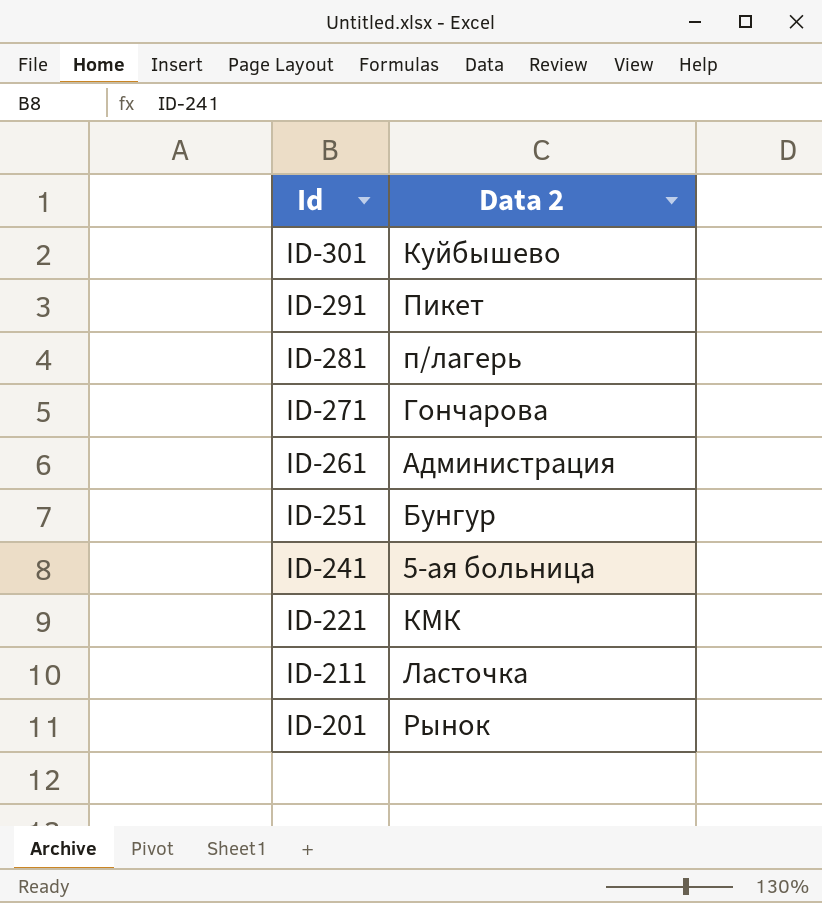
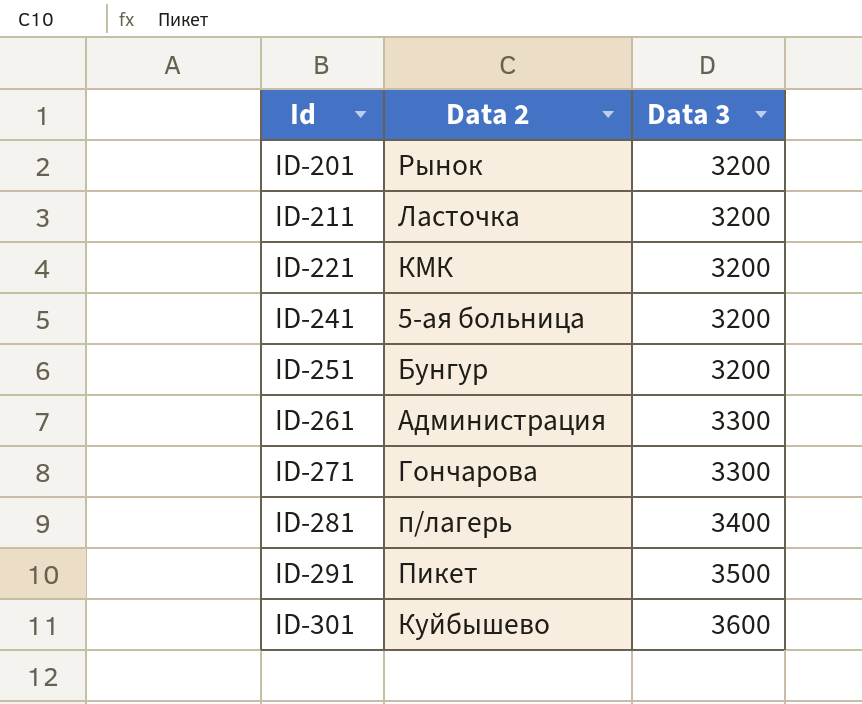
row order: Id descending -> Id ascending
column Data 3 | position: none -> 3

